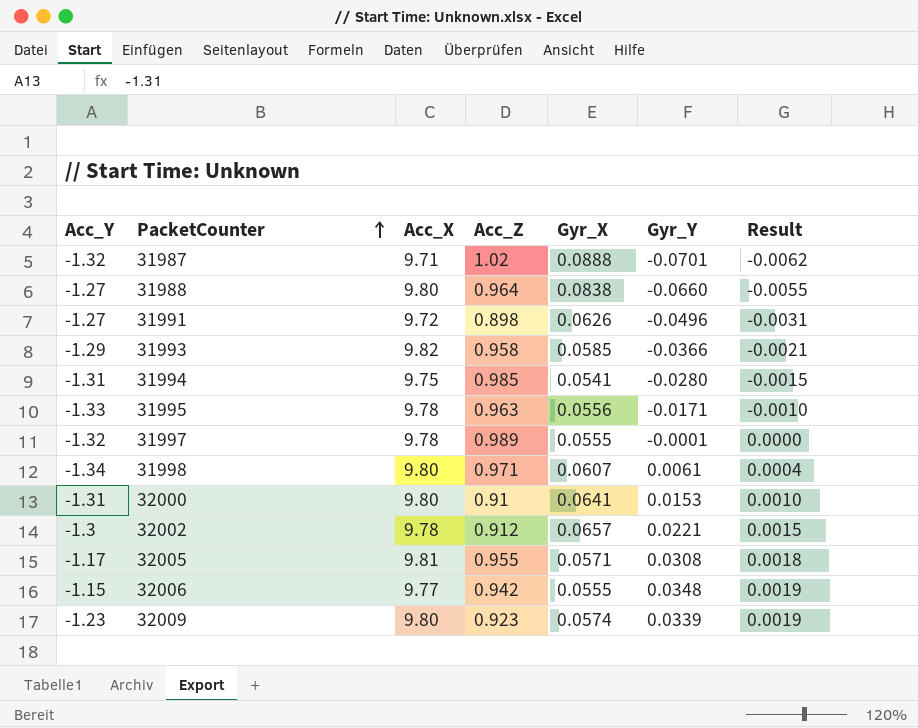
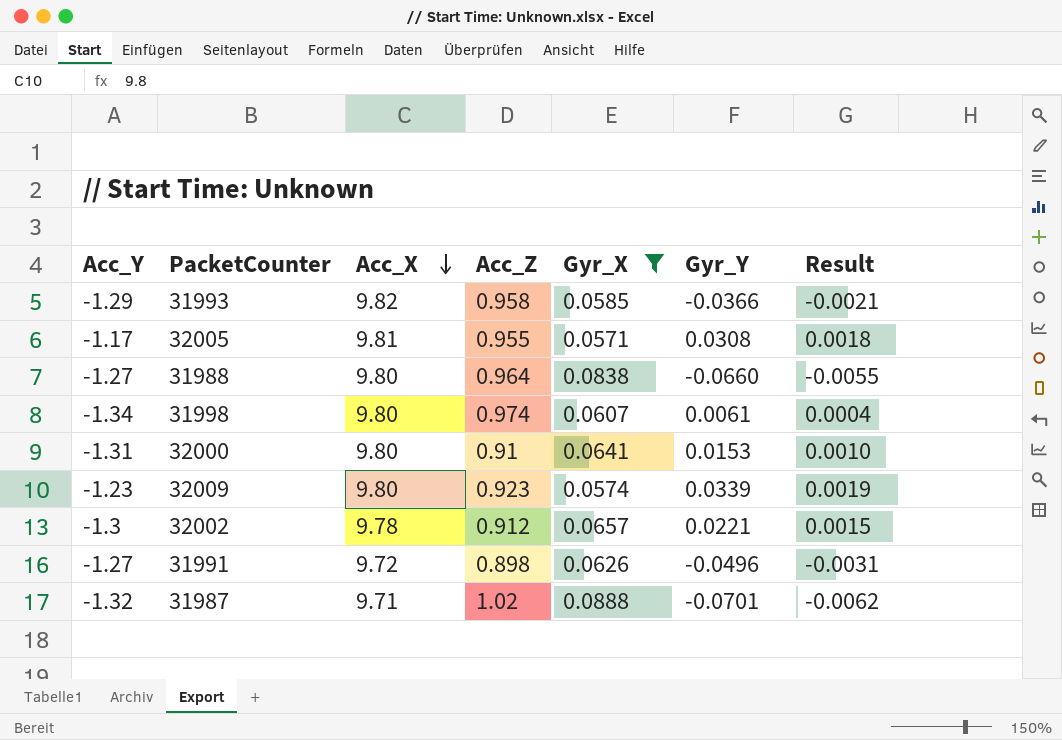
filter: none -> Gyr_X >= 0.0571
row order: PacketCounter ascending -> Acc_X descending
31998 | Acc_Z: 0.971 -> 0.974

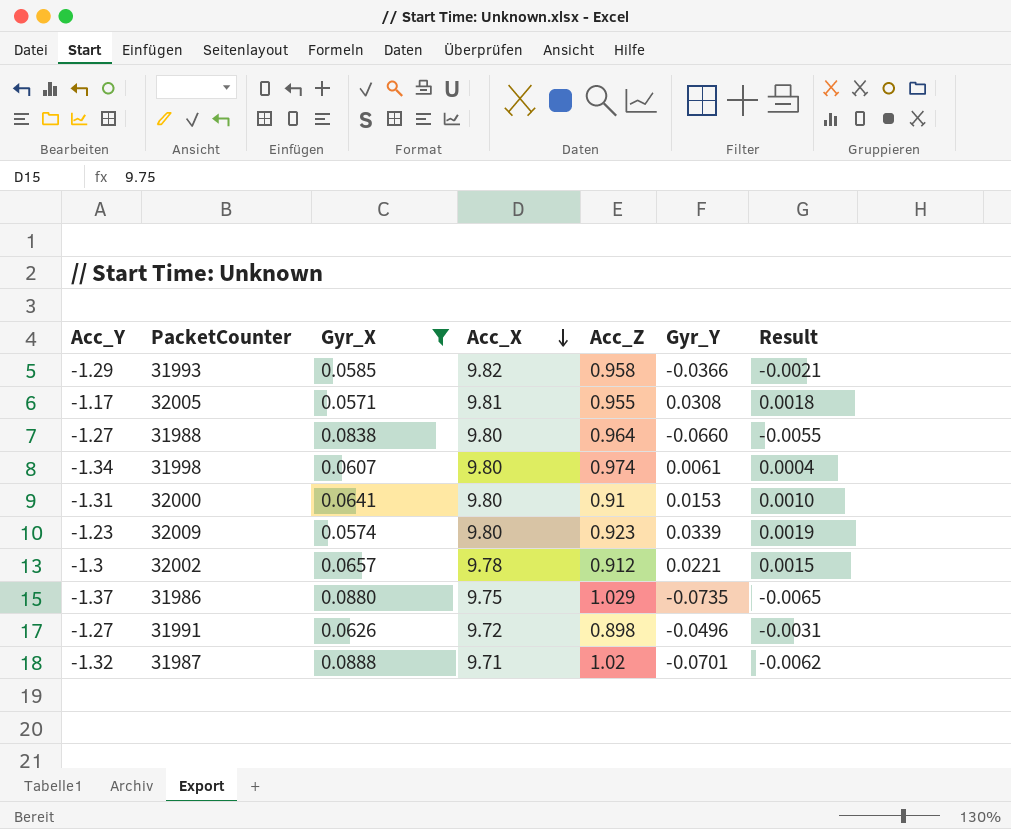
column Gyr_X | position: 5 -> 3
row 31986: none -> -1.37 | 0.0880 | 9.75 | 1.029 | -0.0735 | -0.0065

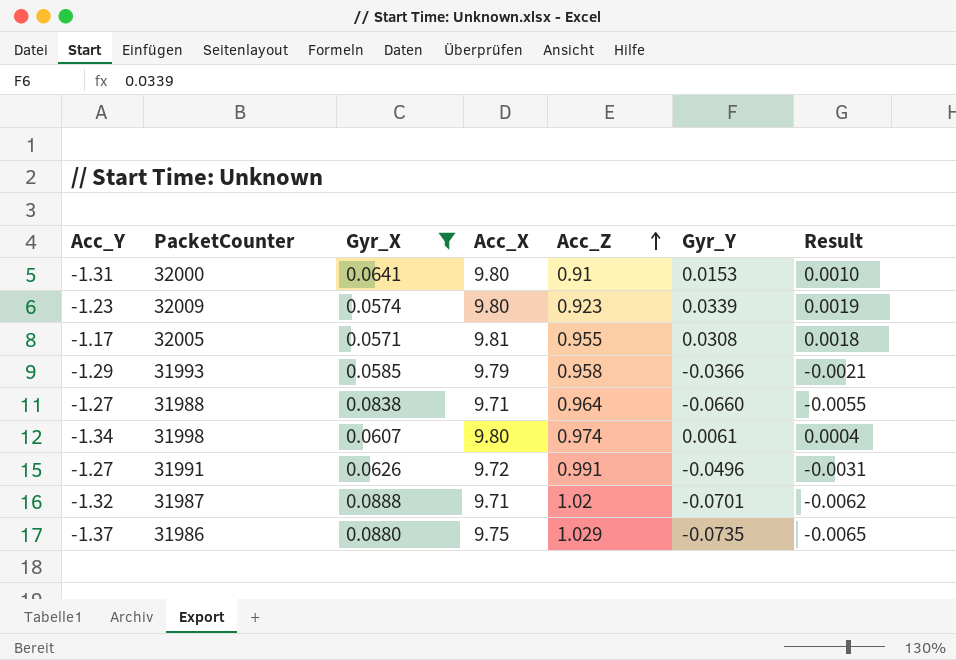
row order: Acc_X descending -> Acc_Z ascending
row 32002: -1.3 | 0.0657 | 9.78 | 0.912 | 0.0221 | 0.0015 -> none
31993 | Acc_X: 9.82 -> 9.79
31988 | Acc_X: 9.80 -> 9.71
31991 | Acc_Z: 0.898 -> 0.991

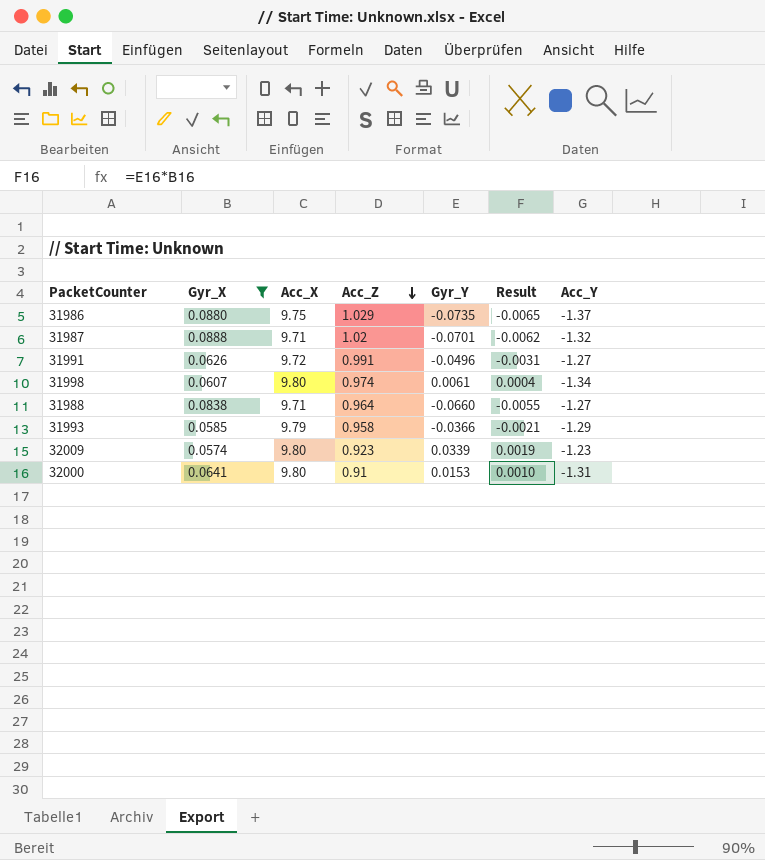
row order: Acc_Z ascending -> Acc_Z descending
column Acc_Y | position: 1 -> 7
row 32005: -1.17 | 0.0571 | 9.81 | 0.955 | 0.0308 | 0.0018 -> none

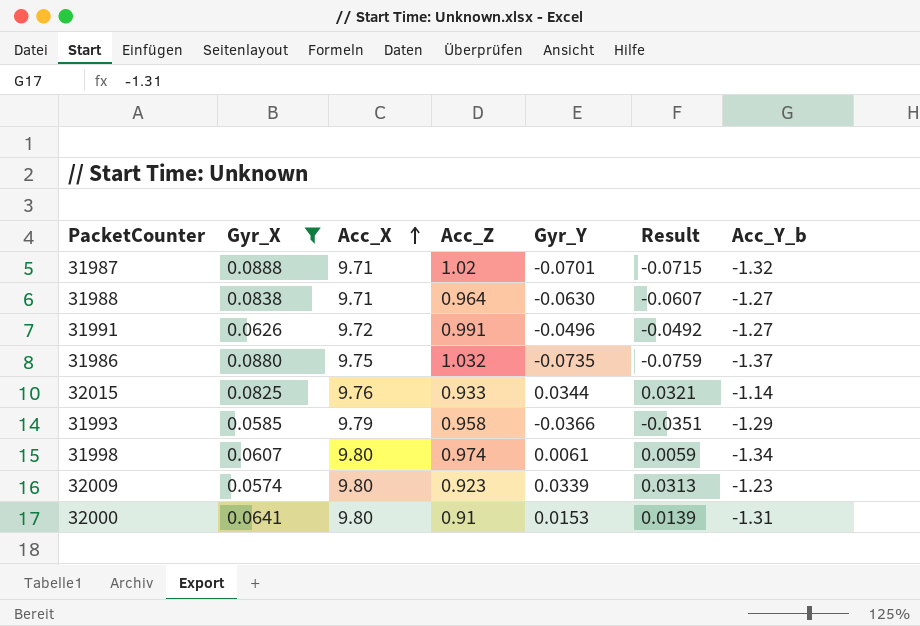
row order: Acc_Z descending -> Acc_X ascending
column Result | formula: [Gyr_X] * [Gyr_Y] -> [Acc_Z] * [Gyr_Y]
column name: Acc_Y -> Acc_Y_b
31988 | Gyr_Y: -0.0660 -> -0.0630
31986 | Acc_Z: 1.029 -> 1.032
row 32015: none -> 0.0825 | 9.76 | 0.933 | 0.0344 | 0.0321 | -1.14

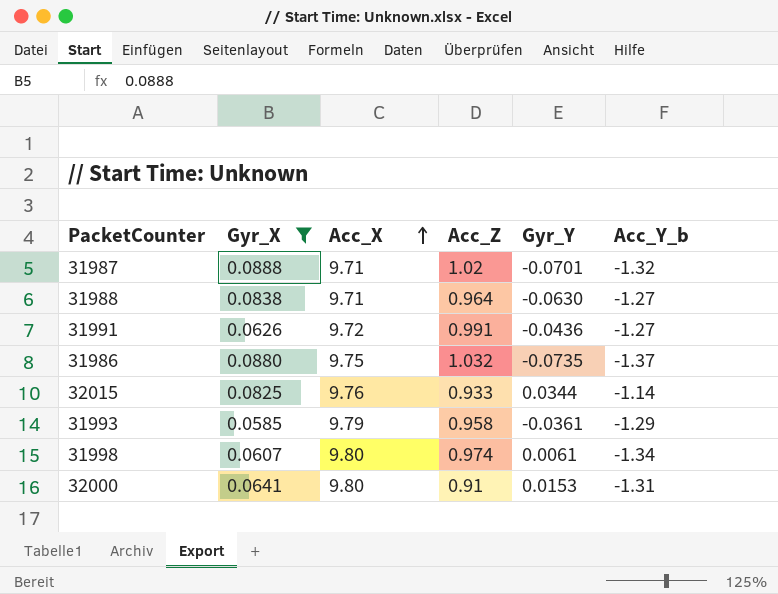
column Result | formula: [Acc_Z] * [Gyr_Y] -> none
row 32009: 0.0574 | 9.80 | 0.923 | 0.0339 | 0.0313 | -1.23 -> none
31991 | Gyr_Y: -0.0496 -> -0.0436
31993 | Gyr_Y: -0.0366 -> -0.0361

